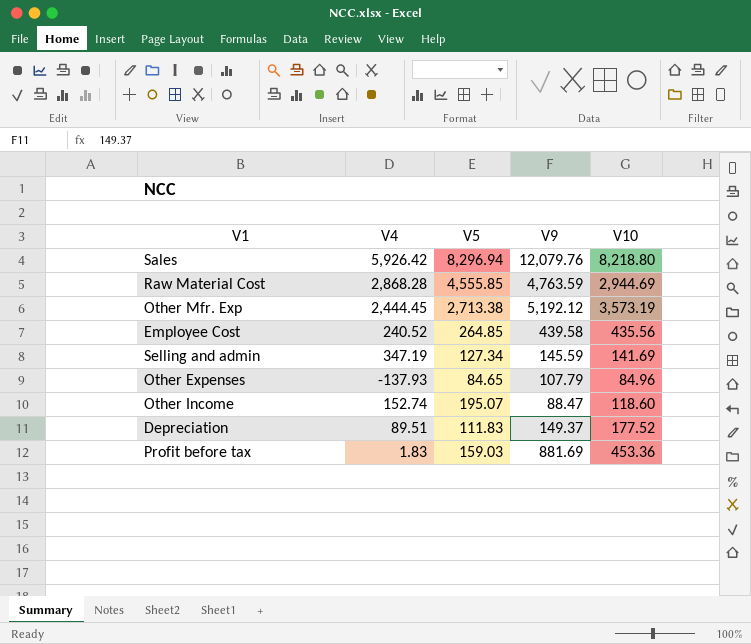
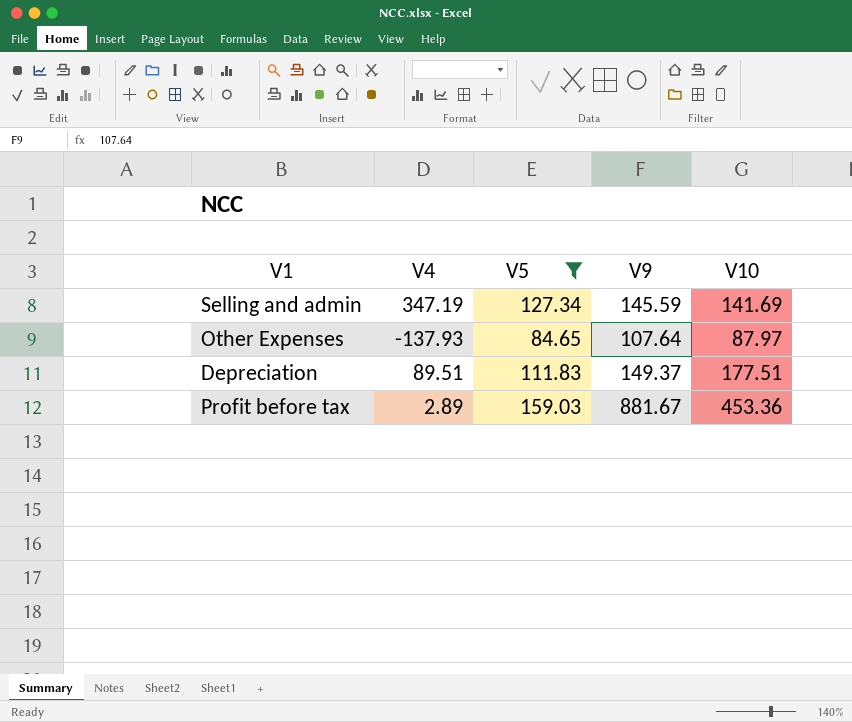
filter: none -> V5 <= 159.03
Other Expenses | V9: 107.79 -> 107.64
Other Expenses | V10: 84.96 -> 87.97
Depreciation | V10: 177.52 -> 177.51
Profit before tax | V4: 1.83 -> 2.89
Profit before tax | V9: 881.69 -> 881.67

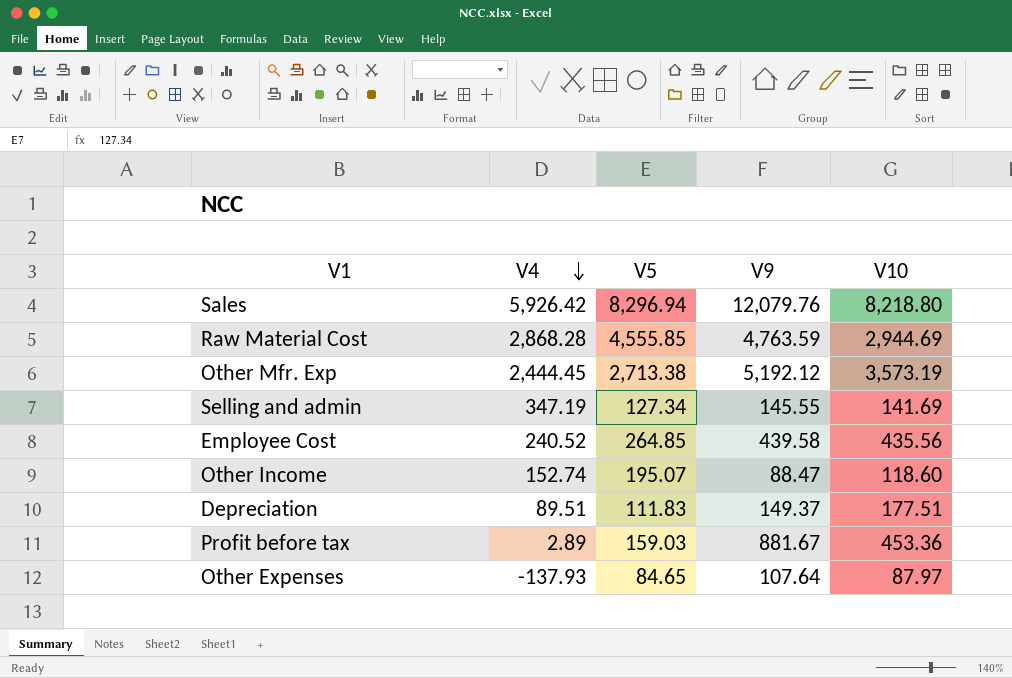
filter: V5 <= 159.03 -> none
row order: none -> V4 descending
Selling and admin | V9: 145.59 -> 145.55

